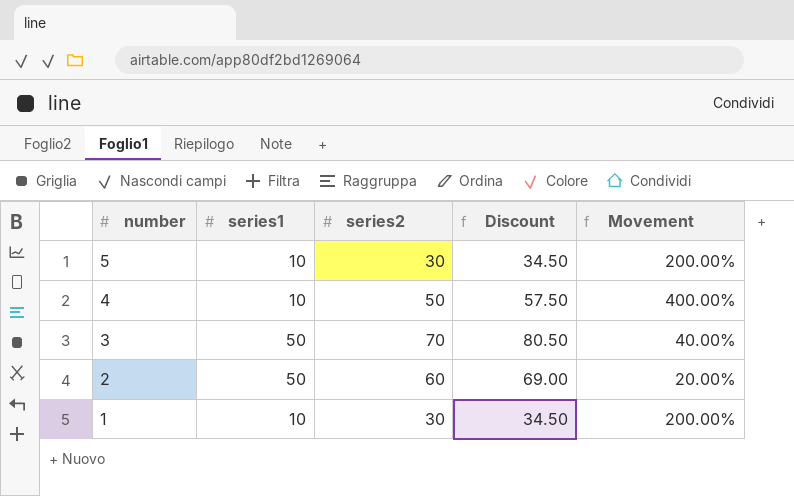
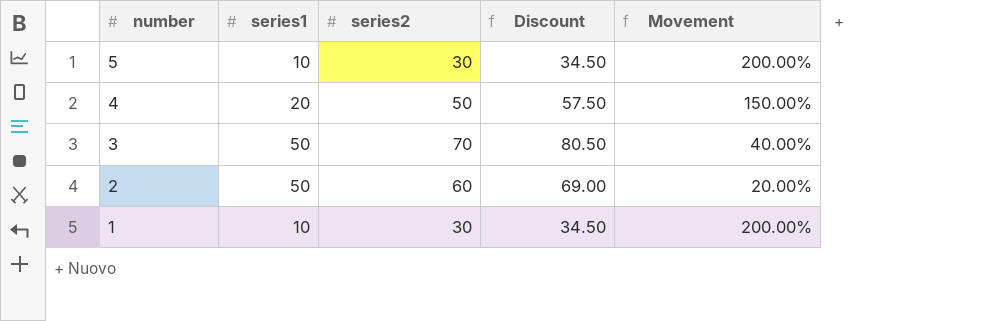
4 | series1: 10 -> 20
4 | Movement: 400.00% -> 150.00%

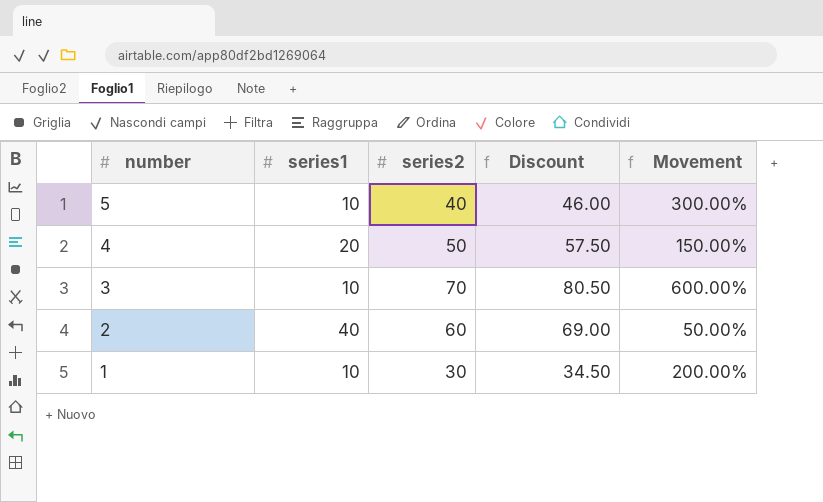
5 | series2: 30 -> 40
5 | Discount: 34.50 -> 46.00
5 | Movement: 200.00% -> 300.00%
3 | series1: 50 -> 10
3 | Movement: 40.00% -> 600.00%
2 | series1: 50 -> 40
2 | Movement: 20.00% -> 50.00%

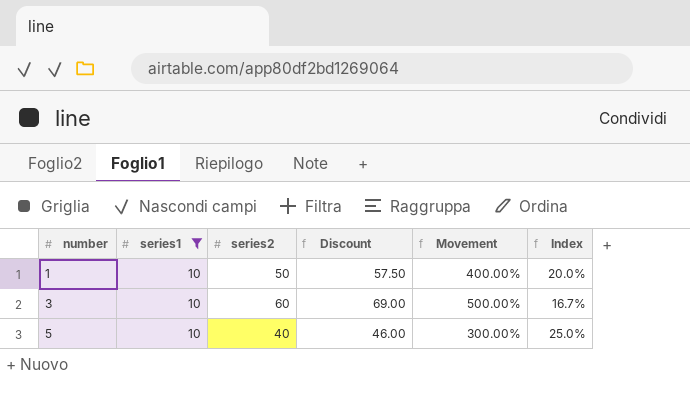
filter: none -> series1 = 10
row order: number descending -> number ascending
column Index | formula: none -> [series1] / [series2]
1 | series2: 30 -> 50
1 | Discount: 34.50 -> 57.50
1 | Movement: 200.00% -> 400.00%
3 | series2: 70 -> 60
3 | Discount: 80.50 -> 69.00
3 | Movement: 600.00% -> 500.00%

